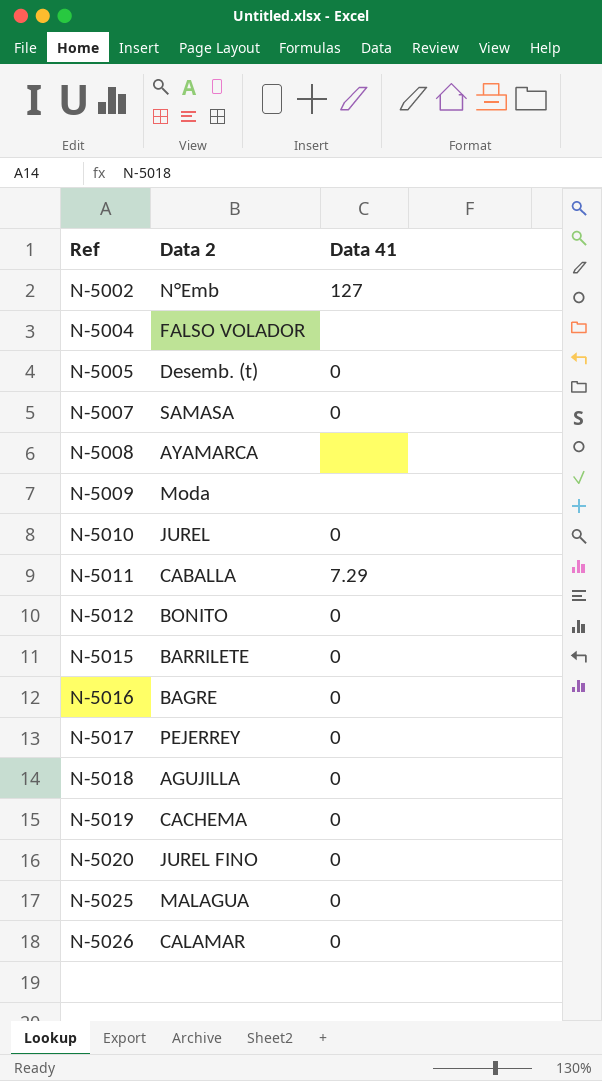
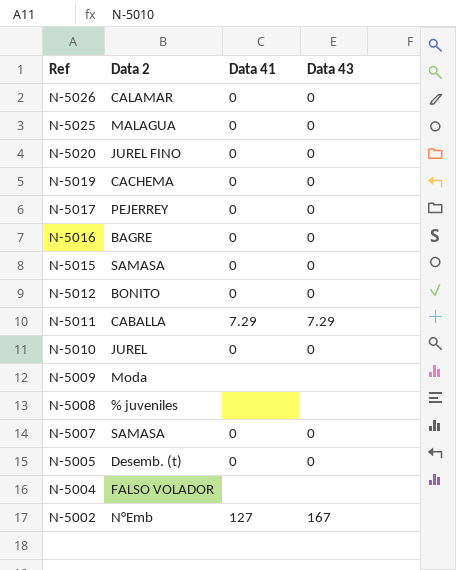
row order: Ref ascending -> Ref descending
column Data 43 | position: none -> 4
row N-5018: AGUJILLA | 0 -> none
N-5015 | Data 2: BARRILETE -> SAMASA
N-5008 | Data 2: AYAMARCA -> % juveniles

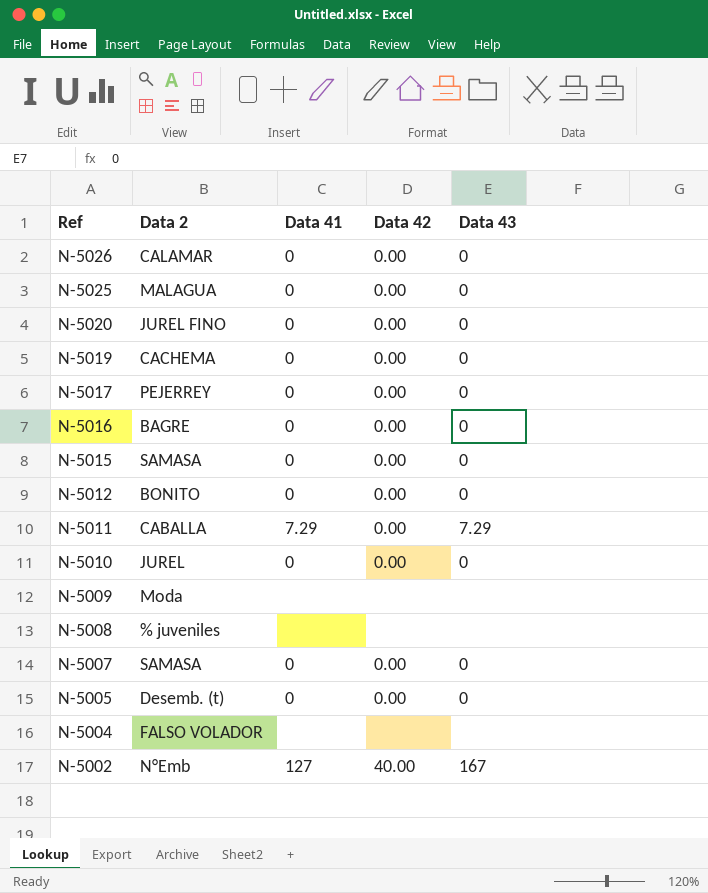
column Data 42 | position: none -> 4

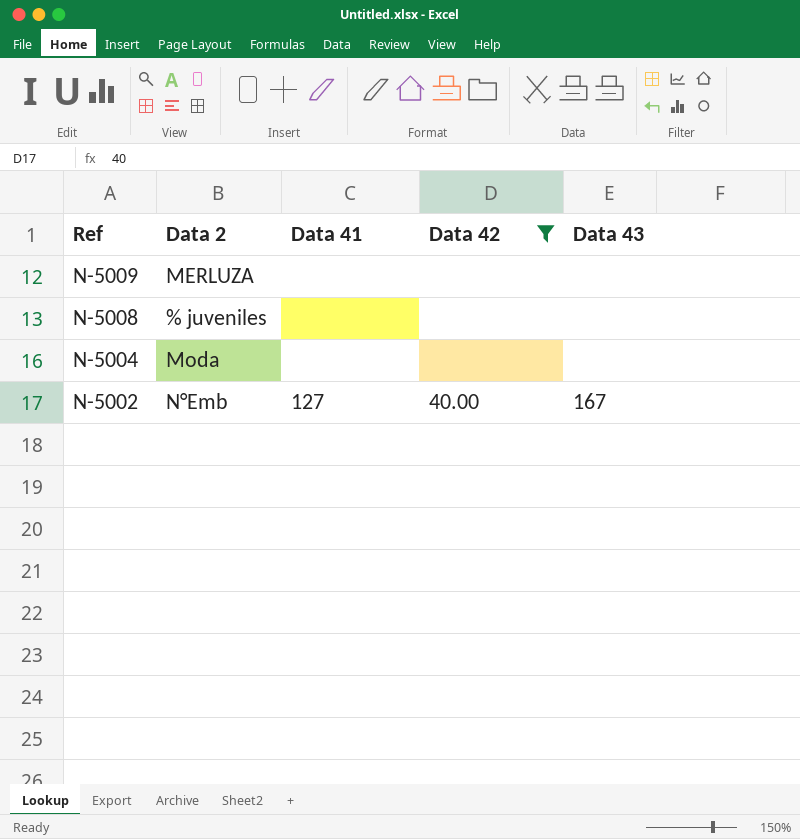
filter: none -> Data 42 != 0.00
N-5009 | Data 2: Moda -> MERLUZA
N-5004 | Data 2: FALSO VOLADOR -> Moda

